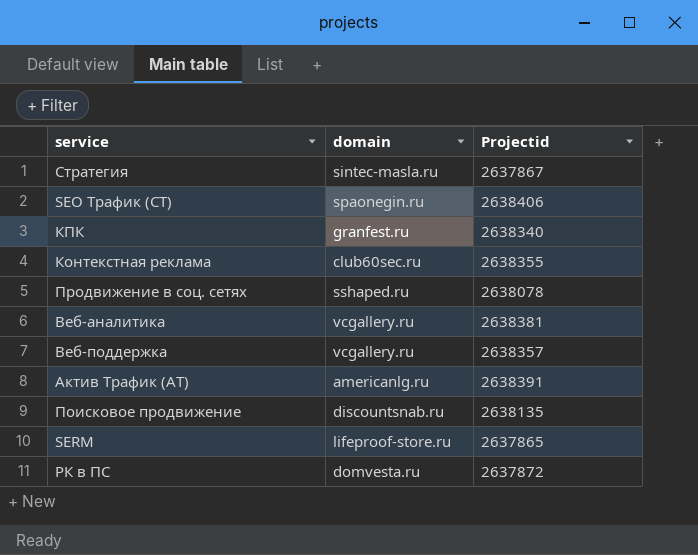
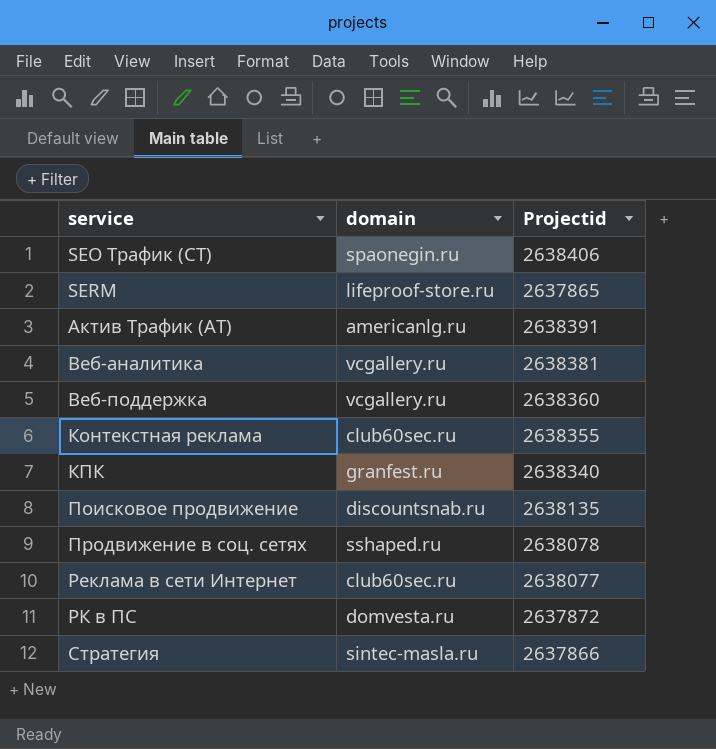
row order: none -> service ascending
Веб-поддержка | Projectid: 2638357 -> 2638360
row Реклама в сети Интернет: none -> club60sec.ru | 2638077
Стратегия | Projectid: 2637867 -> 2637866

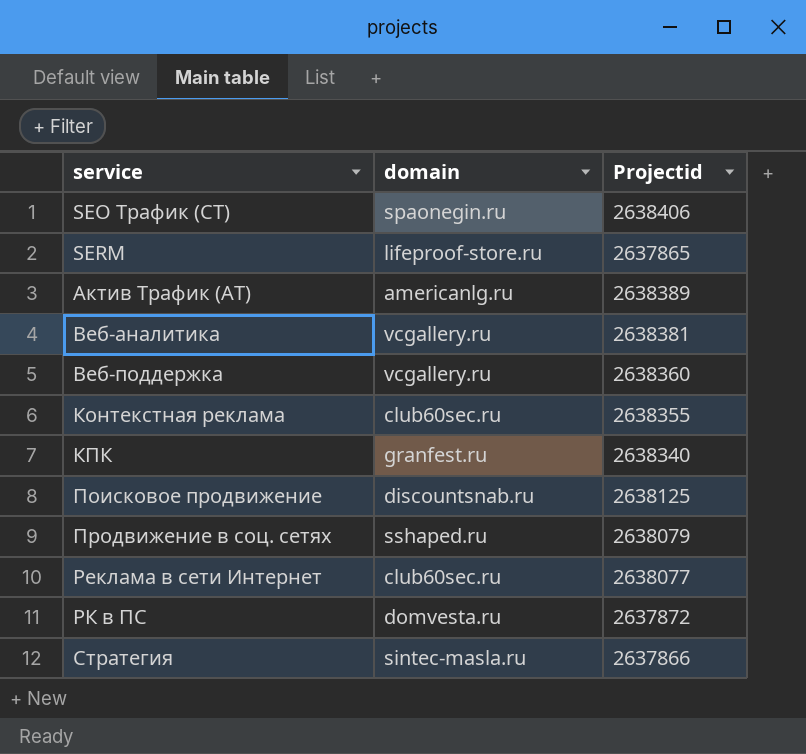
Актив Трафик (АТ) | Projectid: 2638391 -> 2638389
Поисковое продвижение | Projectid: 2638135 -> 2638125
Продвижение в соц. сетях | Projectid: 2638078 -> 2638079

